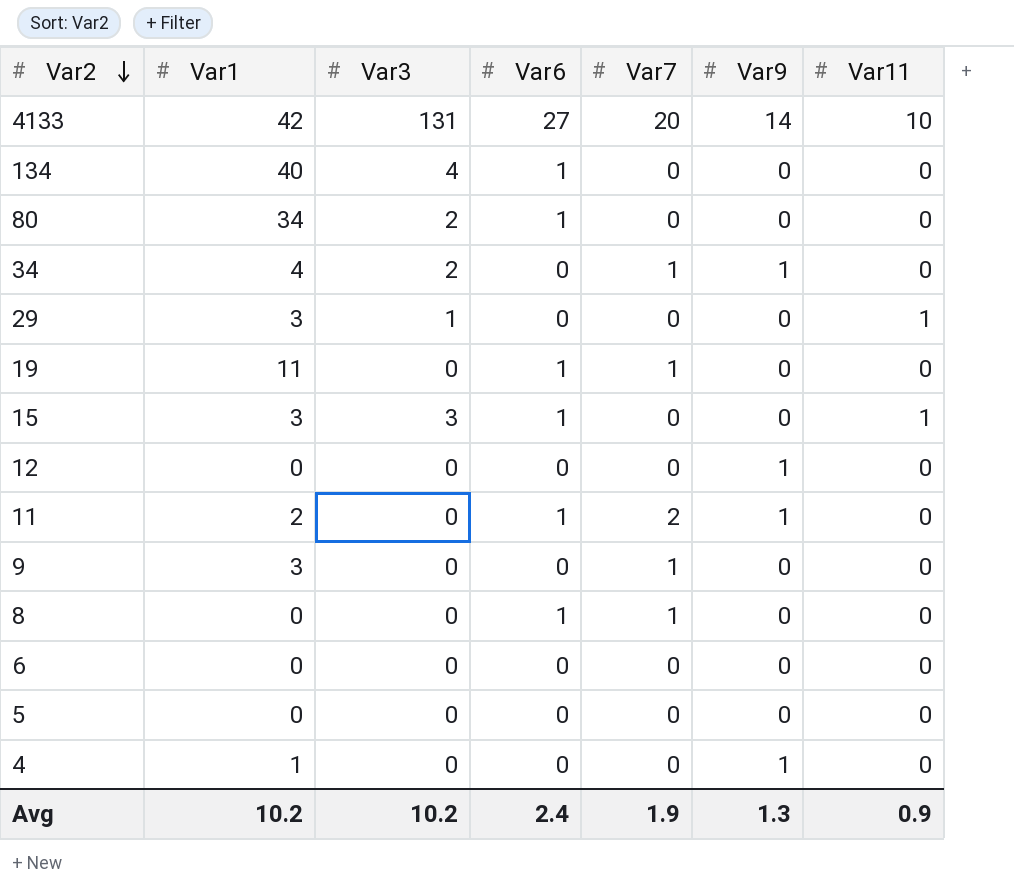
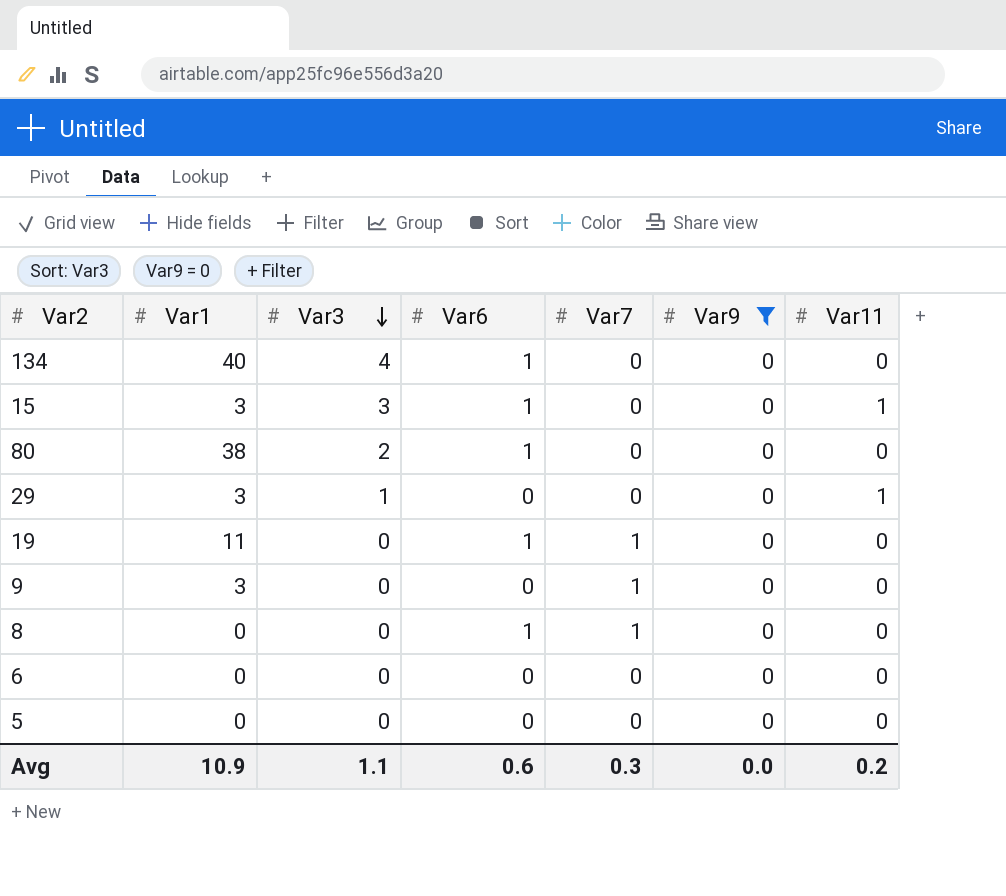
filter: none -> Var9 = 0
row order: Var2 descending -> Var3 descending
80 | Var1: 34 -> 38
Avg | Var1: 10.2 -> 10.9
Avg | Var3: 10.2 -> 1.1
Avg | Var6: 2.4 -> 0.6
Avg | Var7: 1.9 -> 0.3
Avg | Var9: 1.3 -> 0.0
Avg | Var11: 0.9 -> 0.2

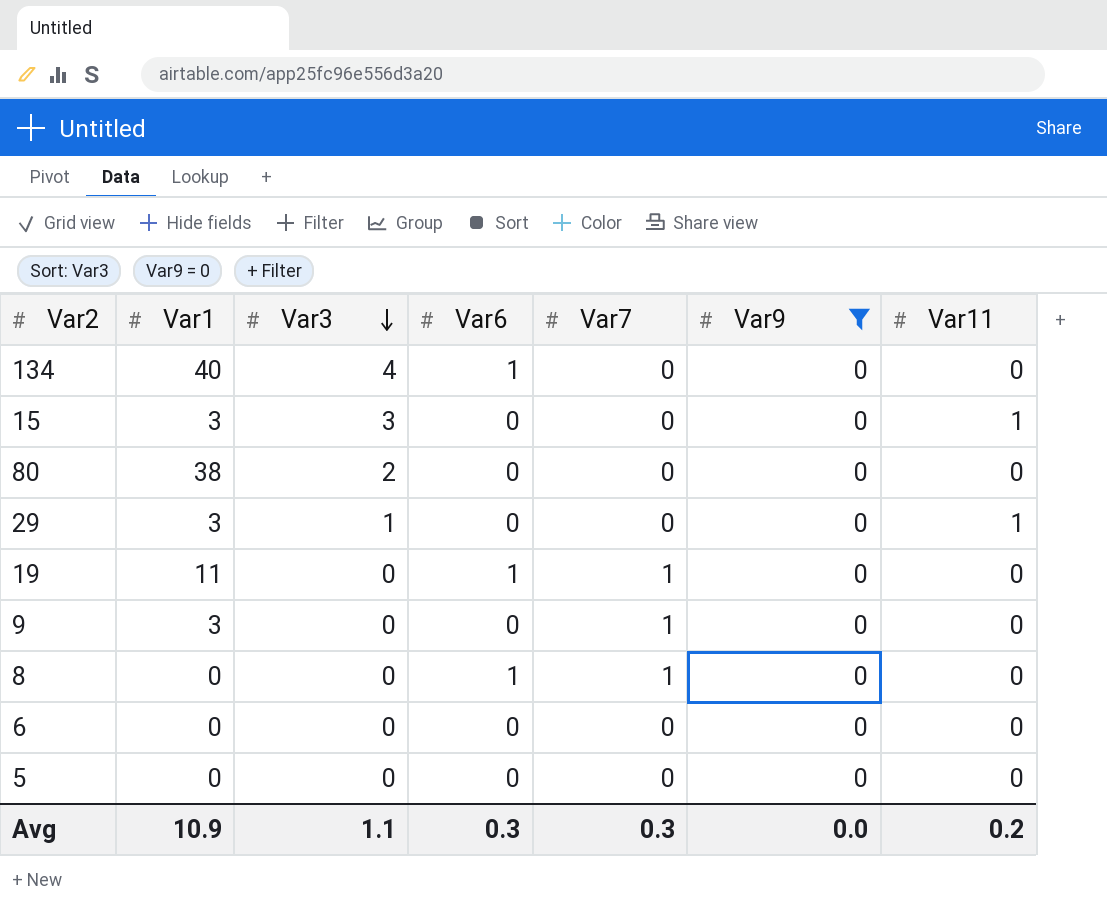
15 | Var6: 1 -> 0
80 | Var6: 1 -> 0
Avg | Var6: 0.6 -> 0.3

